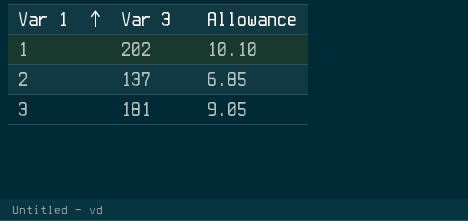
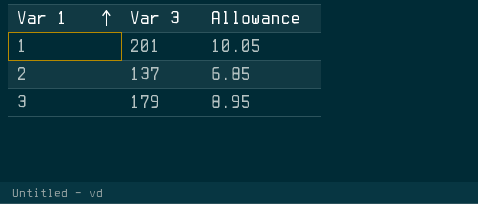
1 | Var 3: 202 -> 201
1 | Allowance: 10.10 -> 10.05
3 | Var 3: 181 -> 179
3 | Allowance: 9.05 -> 8.95

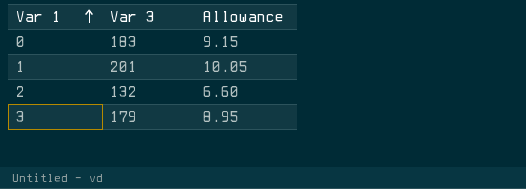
row 0: none -> 183 | 9.15
2 | Var 3: 137 -> 132
2 | Allowance: 6.85 -> 6.60

